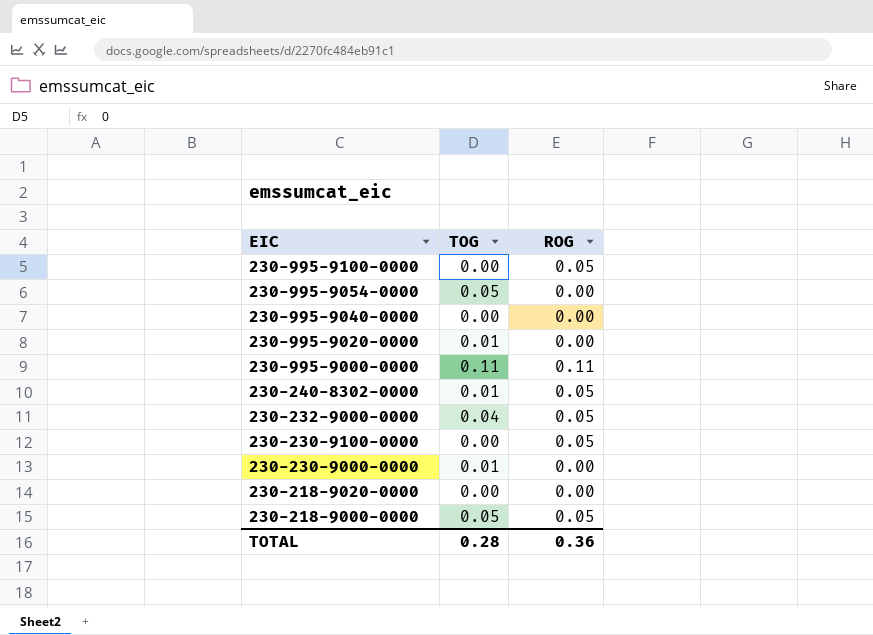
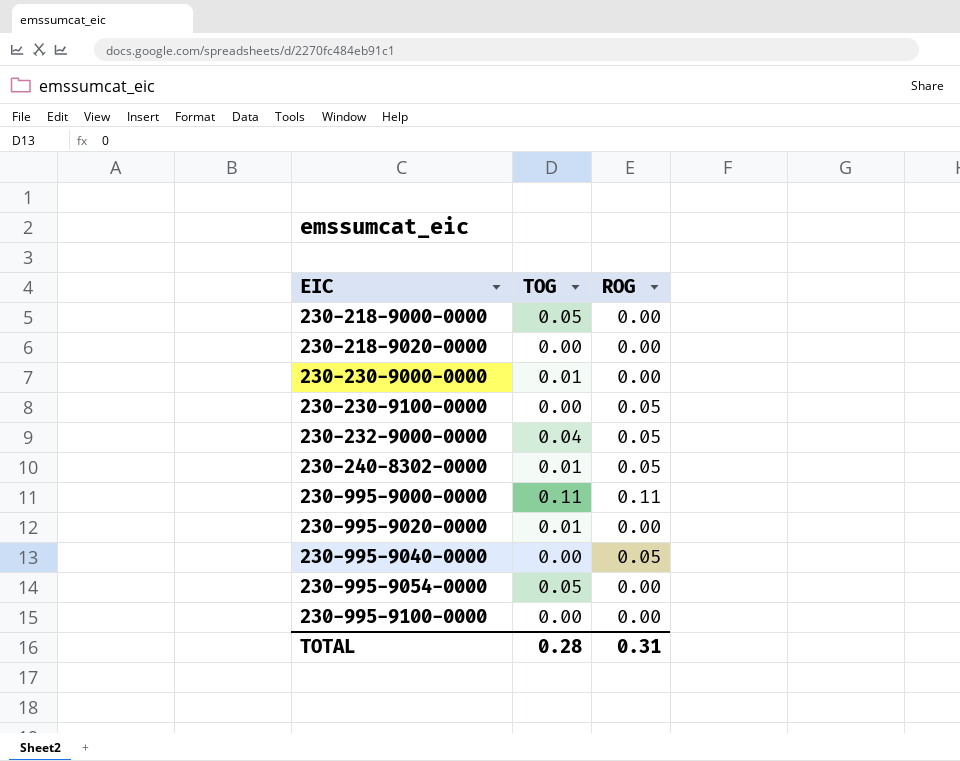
row order: EIC descending -> EIC ascending
230-218-9000-0000 | ROG: 0.05 -> 0.00
230-995-9040-0000 | ROG: 0.00 -> 0.05
230-995-9100-0000 | ROG: 0.05 -> 0.00
TOTAL | ROG: 0.36 -> 0.31

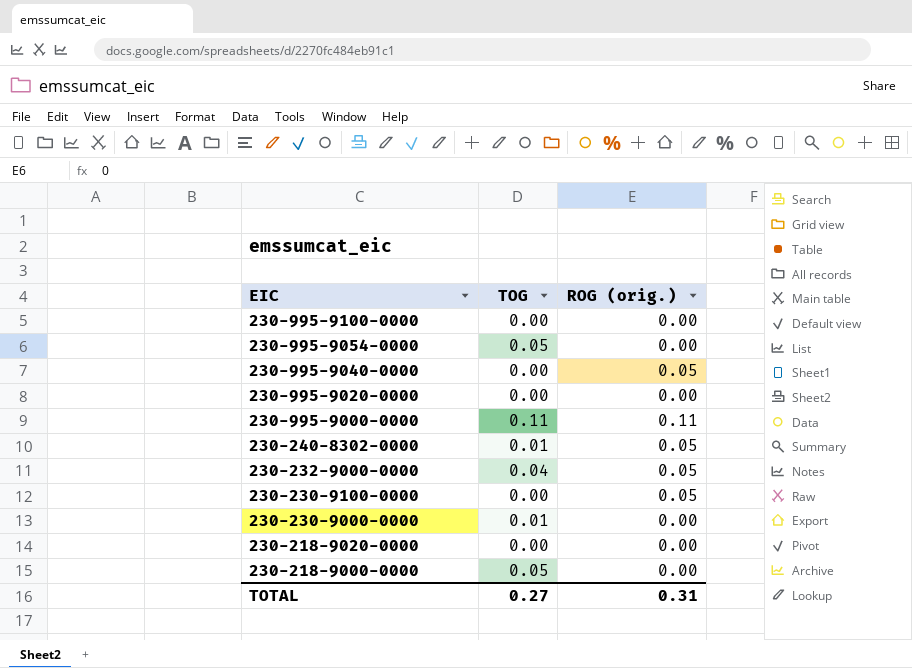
row order: EIC ascending -> EIC descending
column name: ROG -> ROG (orig.)
230-995-9020-0000 | TOG: 0.01 -> 0.00
TOTAL | TOG: 0.28 -> 0.27

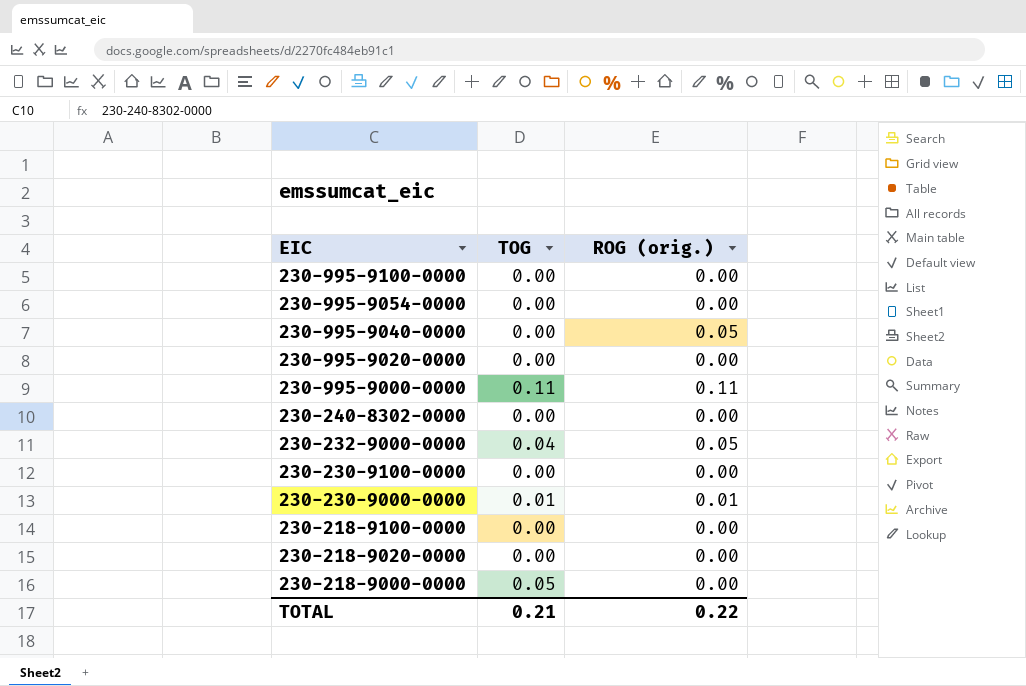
230-995-9054-0000 | TOG: 0.05 -> 0.00
230-240-8302-0000 | TOG: 0.01 -> 0.00
230-240-8302-0000 | ROG (orig.): 0.05 -> 0.00
230-230-9100-0000 | ROG (orig.): 0.05 -> 0.00
230-230-9000-0000 | ROG (orig.): 0.00 -> 0.01
row 230-218-9100-0000: none -> 0.00 | 0.00
TOTAL | TOG: 0.27 -> 0.21
TOTAL | ROG (orig.): 0.31 -> 0.22

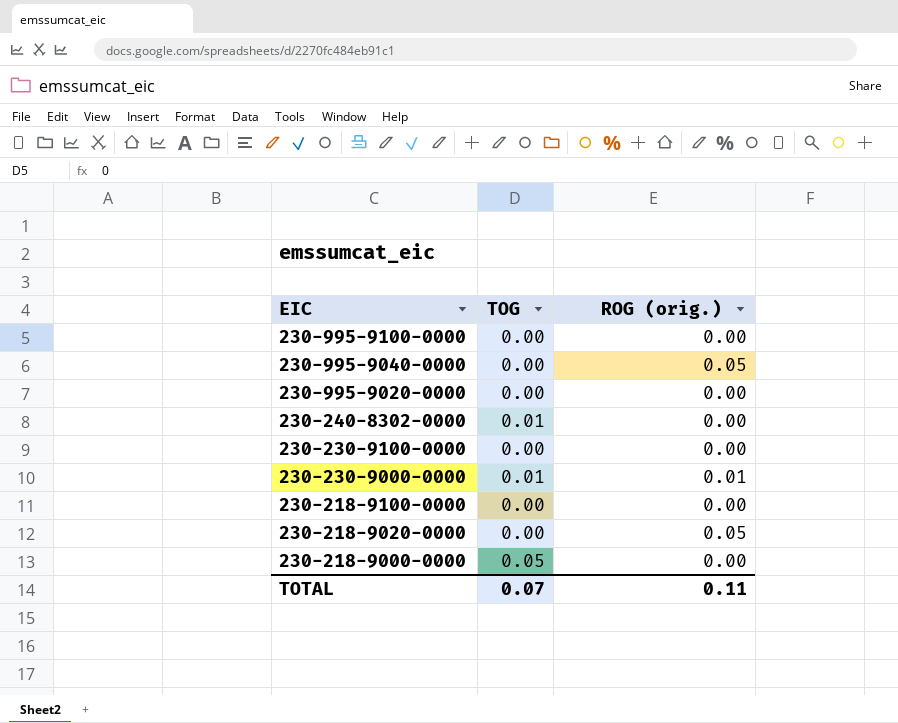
row 230-995-9054-0000: 0.00 | 0.00 -> none
row 230-995-9000-0000: 0.11 | 0.11 -> none
row 230-232-9000-0000: 0.04 | 0.05 -> none
230-240-8302-0000 | TOG: 0.00 -> 0.01
230-218-9020-0000 | ROG (orig.): 0.00 -> 0.05
TOTAL | TOG: 0.21 -> 0.07
TOTAL | ROG (orig.): 0.22 -> 0.11

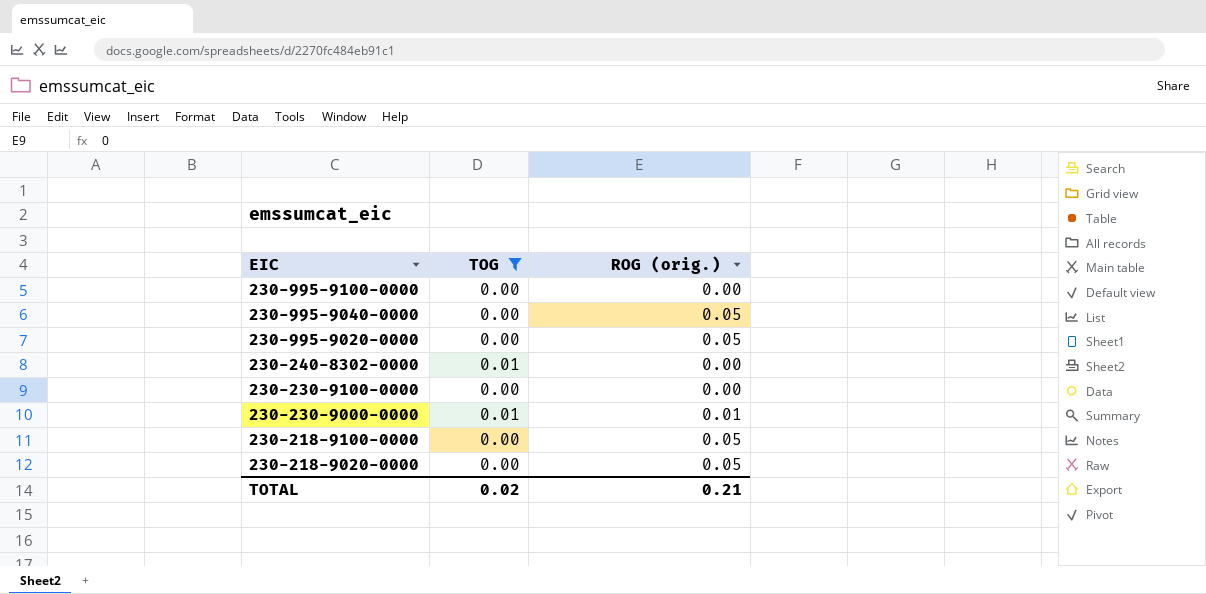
filter: none -> TOG != 0.05
230-995-9020-0000 | ROG (orig.): 0.00 -> 0.05
230-218-9100-0000 | ROG (orig.): 0.00 -> 0.05
TOTAL | TOG: 0.07 -> 0.02
TOTAL | ROG (orig.): 0.11 -> 0.21

